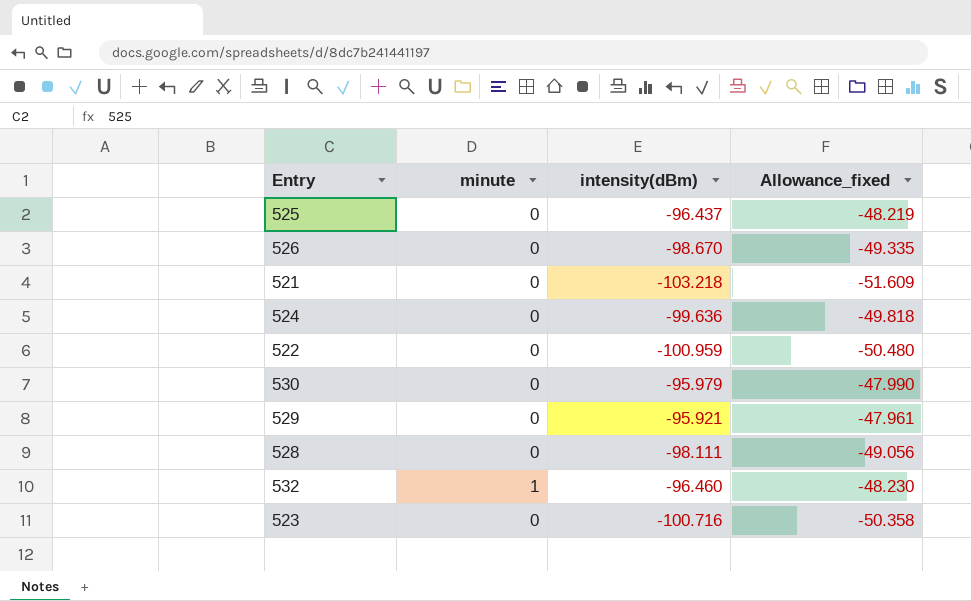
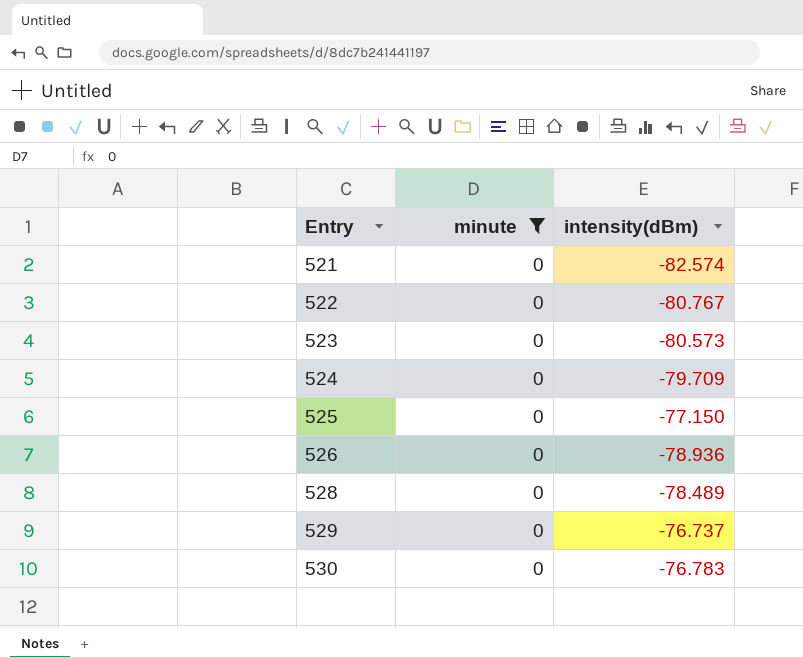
filter: none -> minute = 0
row order: none -> Entry ascending
column Allowance_fixed | formula: [intensity(dBm)] * 0.5 -> none
521 | intensity(dBm): -103.218 -> -82.574
522 | intensity(dBm): -100.959 -> -80.767
523 | intensity(dBm): -100.716 -> -80.573
524 | intensity(dBm): -99.636 -> -79.709
525 | intensity(dBm): -96.437 -> -77.150
526 | intensity(dBm): -98.670 -> -78.936
528 | intensity(dBm): -98.111 -> -78.489
529 | intensity(dBm): -95.921 -> -76.737
530 | intensity(dBm): -95.979 -> -76.783

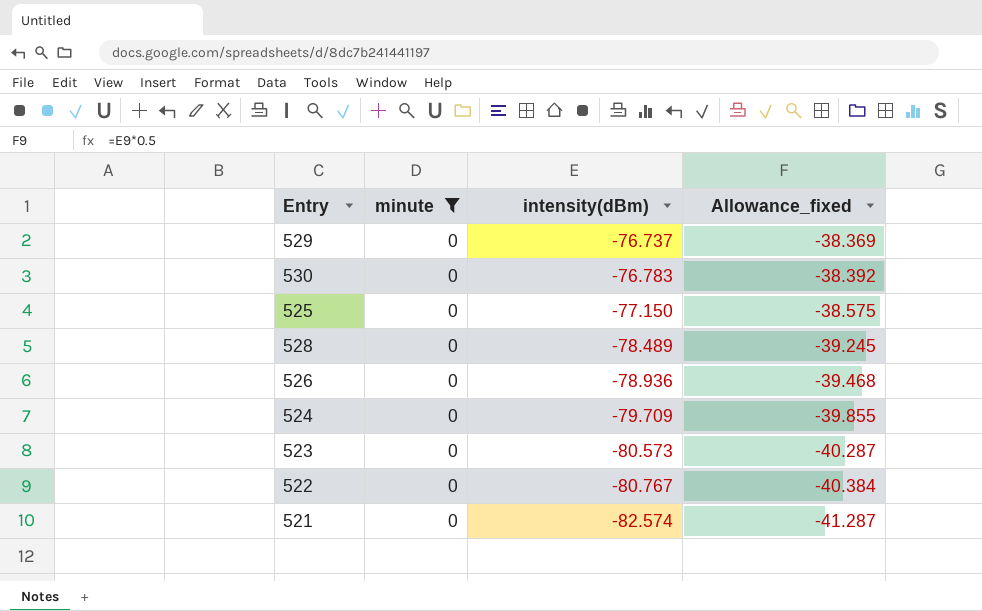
row order: Entry ascending -> intensity(dBm) descending
column Allowance_fixed | formula: none -> [intensity(dBm)] * 0.5

